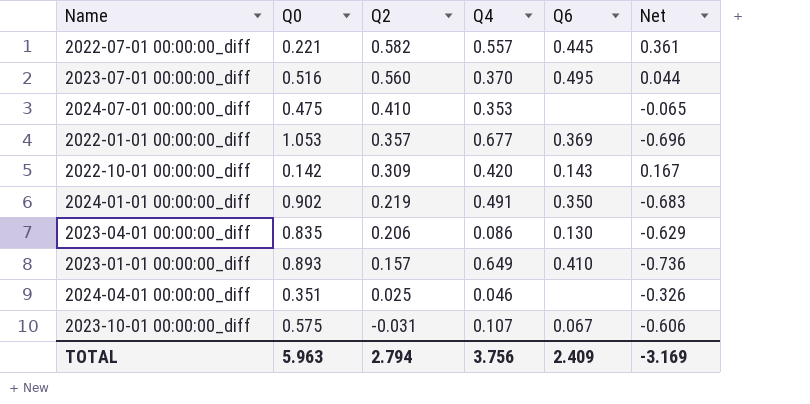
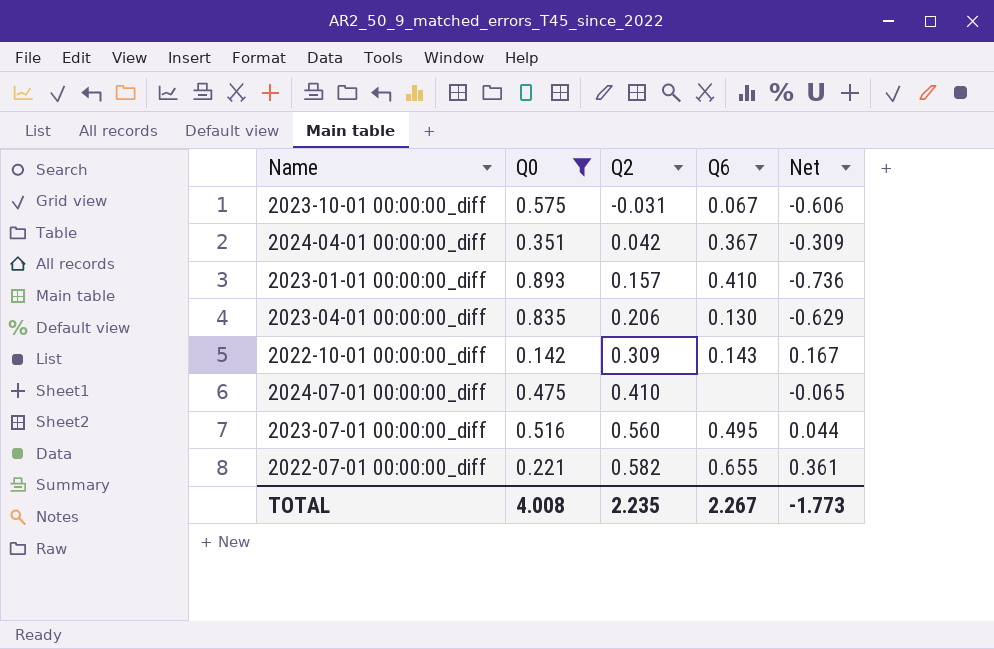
filter: none -> Q0 <= 0.893
row order: Q2 descending -> Q2 ascending
column Q4 | position: 4 -> none
2024-04-01 00:00:00_diff | Q2: 0.025 -> 0.042
2024-04-01 00:00:00_diff | Q6: none -> 0.367
2024-04-01 00:00:00_diff | Net: -0.326 -> -0.309
2022-07-01 00:00:00_diff | Q6: 0.445 -> 0.655
TOTAL | Q0: 5.963 -> 4.008
TOTAL | Q2: 2.794 -> 2.235
TOTAL | Q6: 2.409 -> 2.267
TOTAL | Net: -3.169 -> -1.773

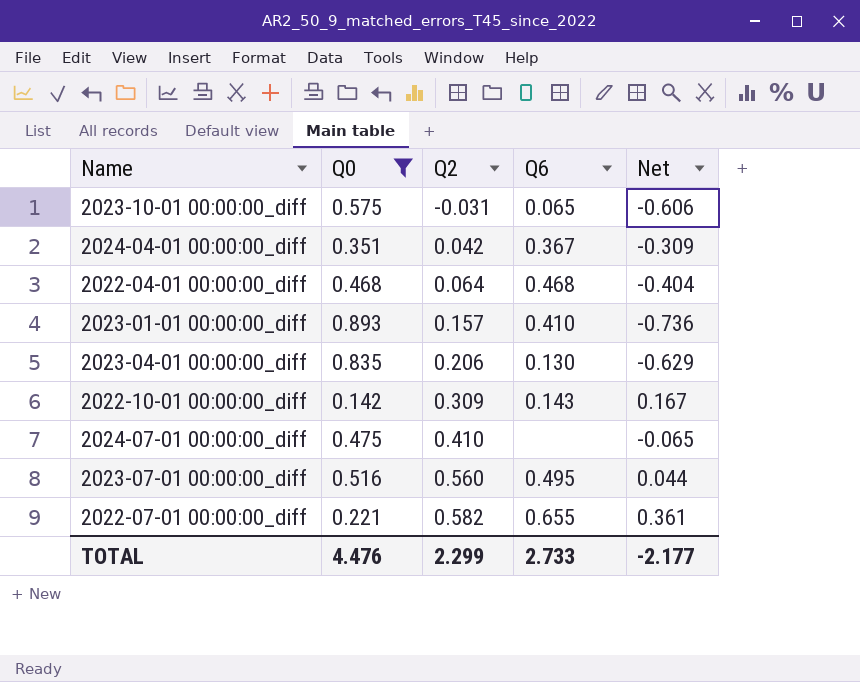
2023-10-01 00:00:00_diff | Q6: 0.067 -> 0.065
row 2022-04-01 00:00:00_diff: none -> 0.468 | 0.064 | 0.468 | -0.404
TOTAL | Q0: 4.008 -> 4.476
TOTAL | Q2: 2.235 -> 2.299
TOTAL | Q6: 2.267 -> 2.733
TOTAL | Net: -1.773 -> -2.177

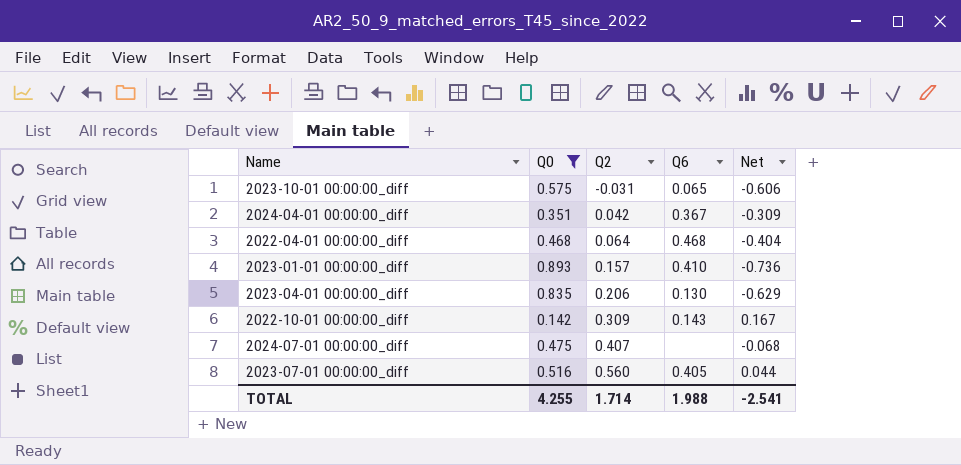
row 2022-07-01 00:00:00_diff: 0.221 | 0.582 | 0.655 | 0.361 -> none
2024-07-01 00:00:00_diff | Q2: 0.410 -> 0.407
2024-07-01 00:00:00_diff | Net: -0.065 -> -0.068
2023-07-01 00:00:00_diff | Q6: 0.495 -> 0.405
TOTAL | Q0: 4.476 -> 4.255
TOTAL | Q2: 2.299 -> 1.714
TOTAL | Q6: 2.733 -> 1.988
TOTAL | Net: -2.177 -> -2.541

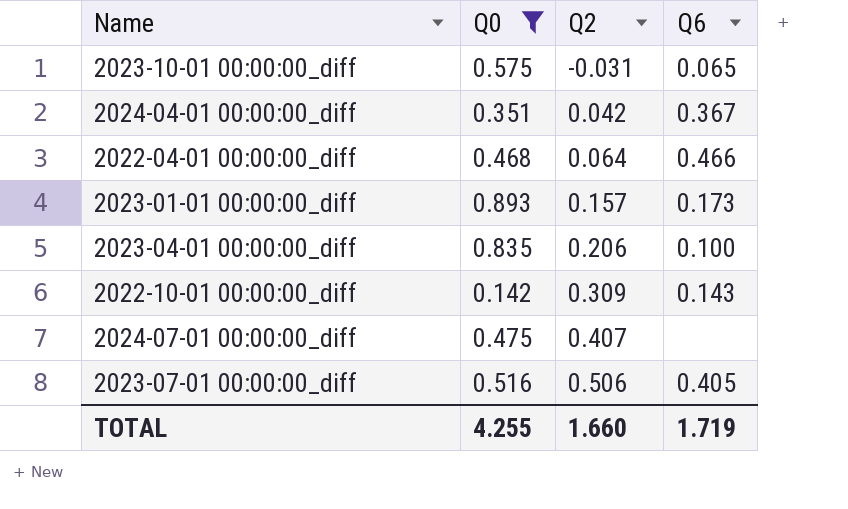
column Net | formula: [Q2] - [Q0] -> none
2022-04-01 00:00:00_diff | Q6: 0.468 -> 0.466
2023-01-01 00:00:00_diff | Q6: 0.410 -> 0.173
2023-04-01 00:00:00_diff | Q6: 0.130 -> 0.100
2023-07-01 00:00:00_diff | Q2: 0.560 -> 0.506
TOTAL | Q2: 1.714 -> 1.660
TOTAL | Q6: 1.988 -> 1.719

